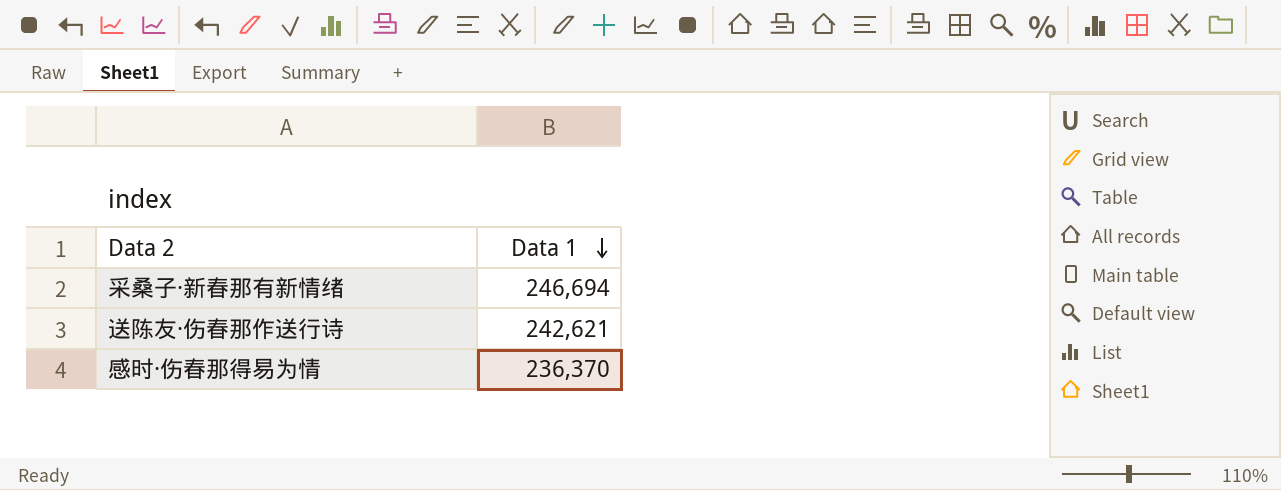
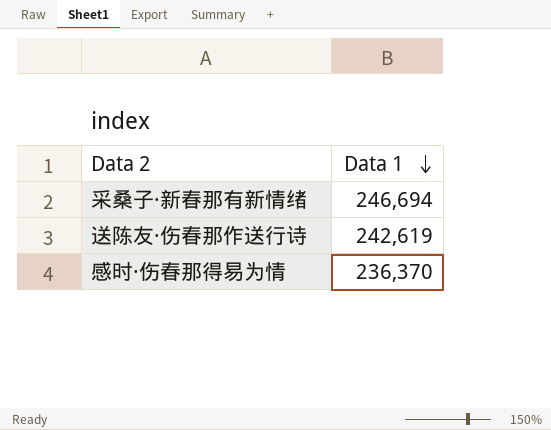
送陈友·伤春那作送行诗 | Data 1: 242,621 -> 242,619

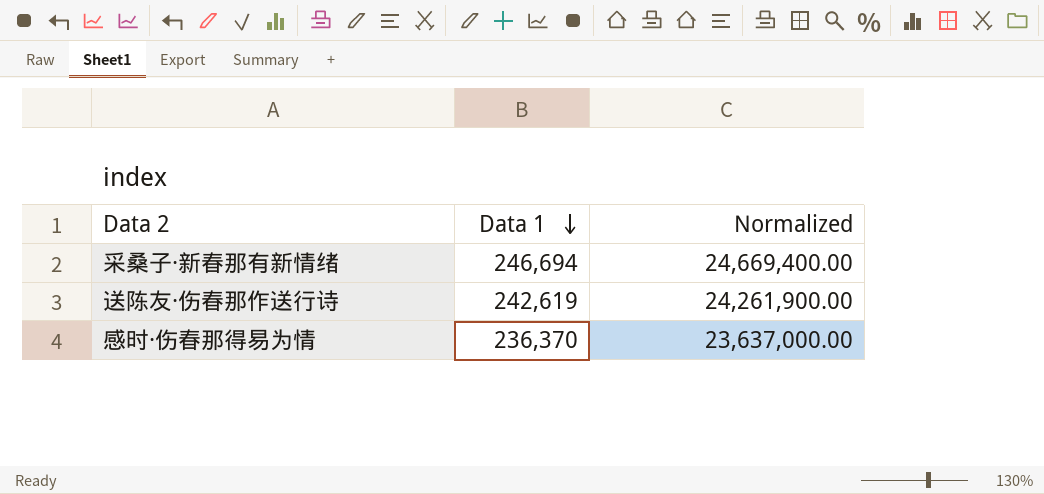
column Normalized | formula: none -> [Data 1] * 100

